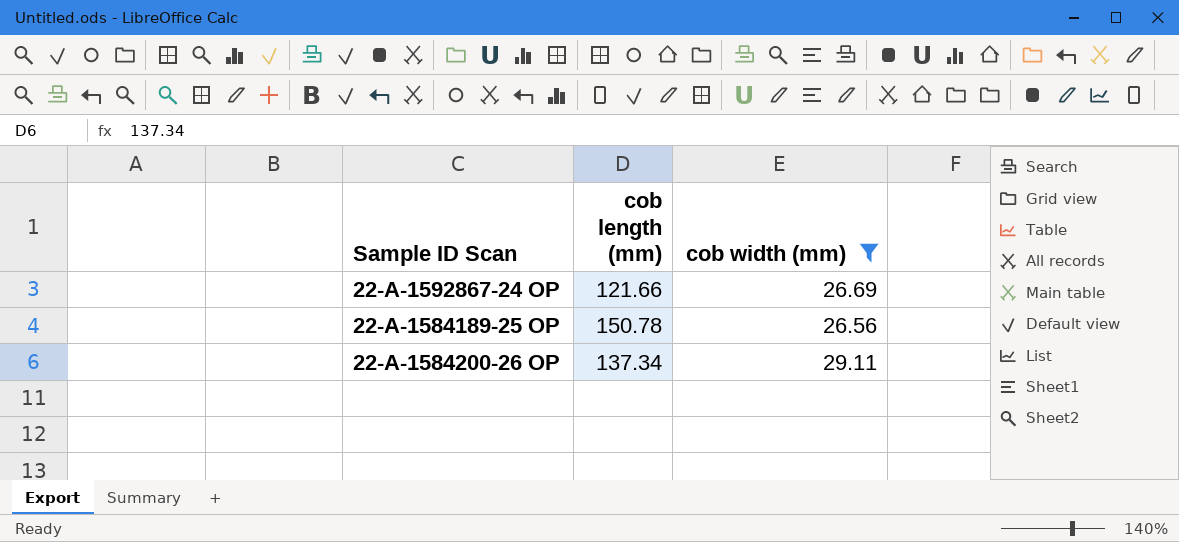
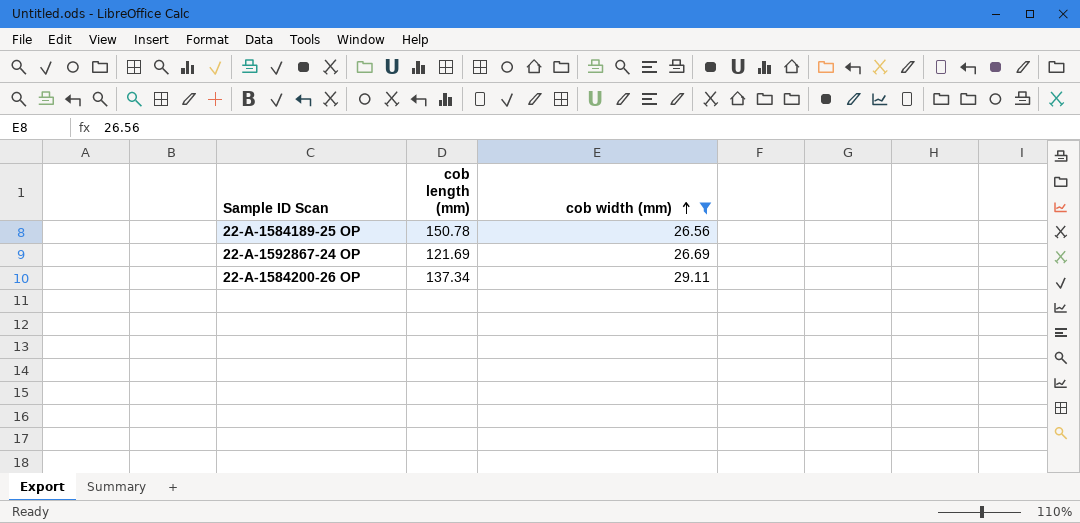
row order: none -> cob width (mm) ascending
22-A-1592867-24 OP | cob length (mm): 121.66 -> 121.69

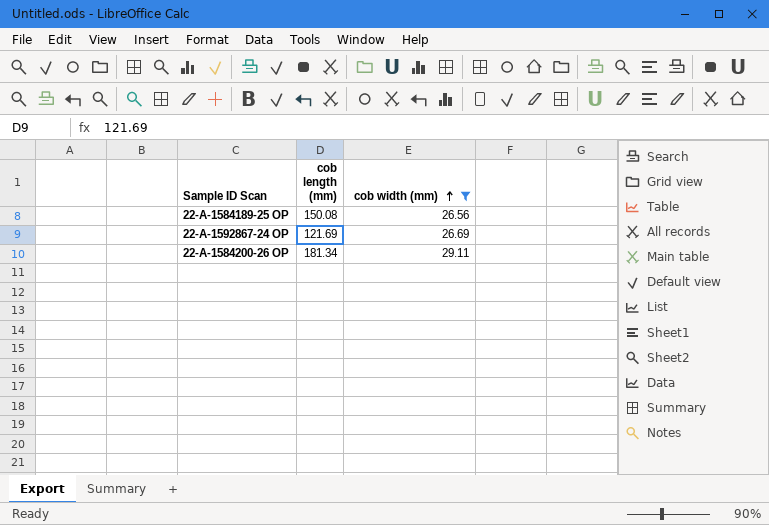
22-A-1584189-25 OP | cob length (mm): 150.78 -> 150.08
22-A-1584200-26 OP | cob length (mm): 137.34 -> 181.34

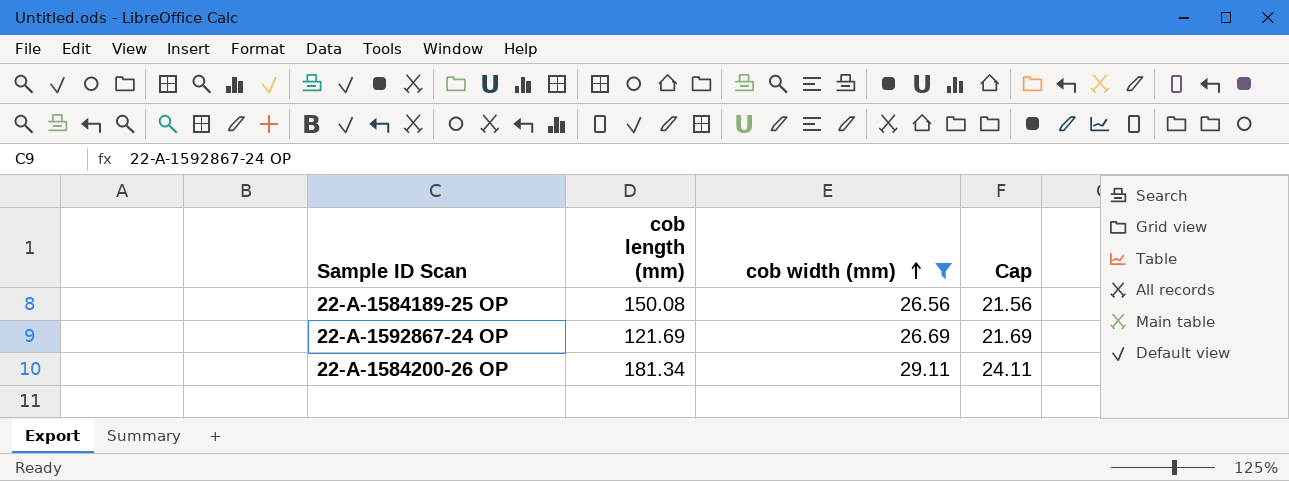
column Cap | formula: none -> [cob width (mm)] - 5

